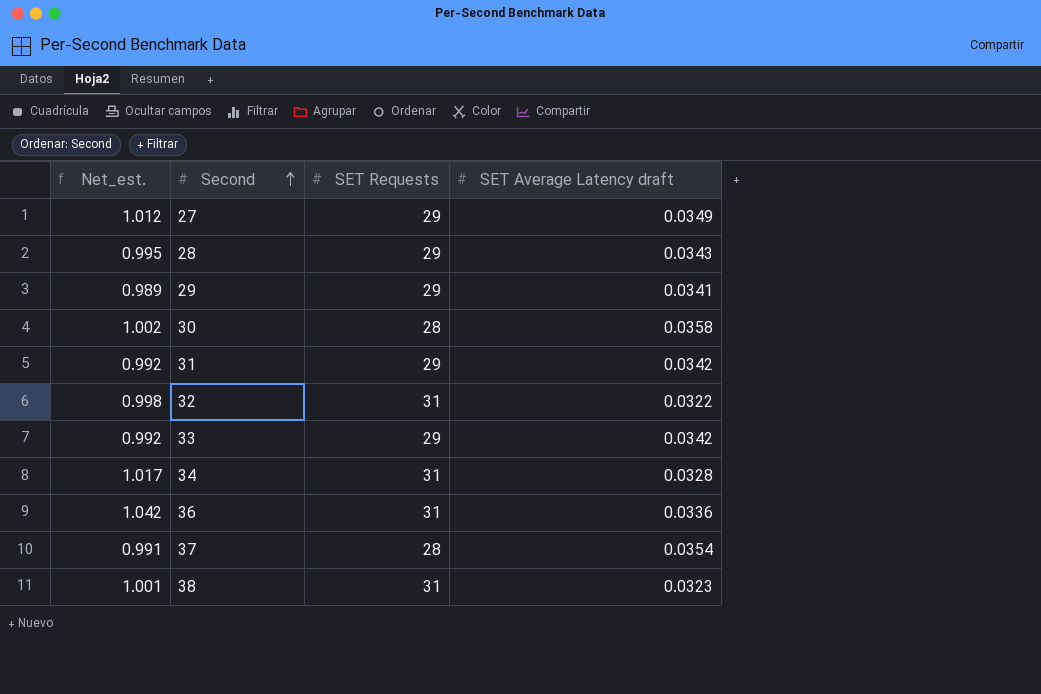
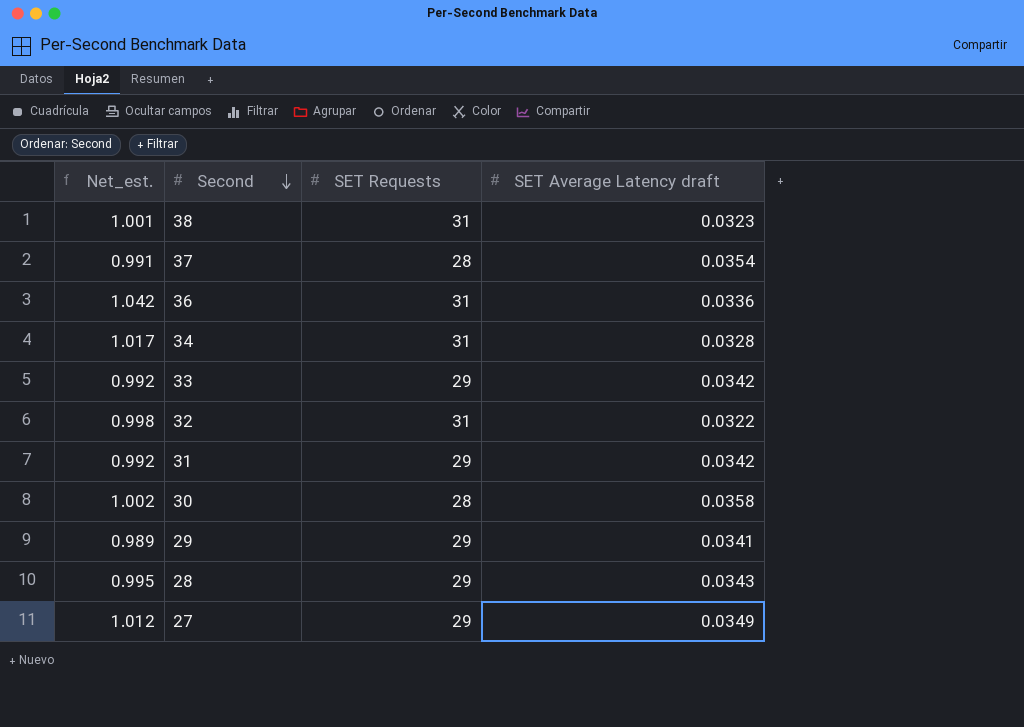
row order: Second ascending -> Second descending

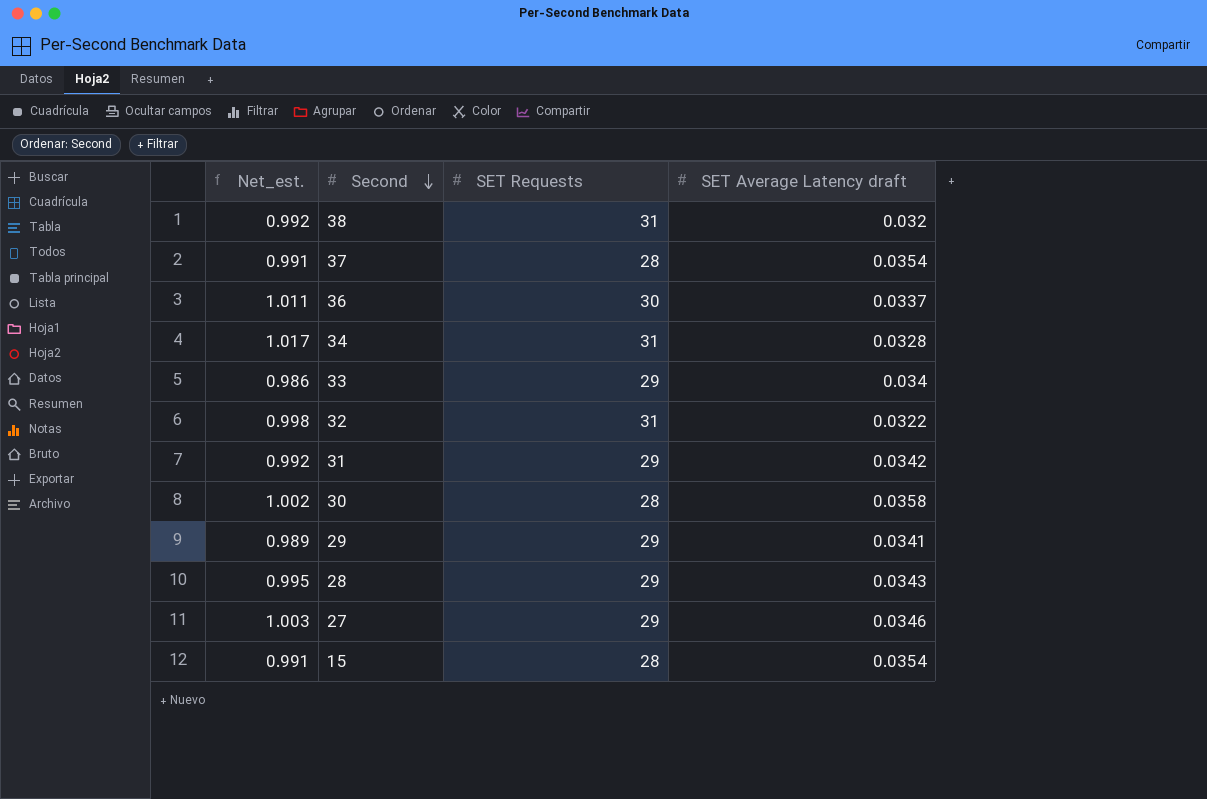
38 | Net_est.: 1.001 -> 0.992
38 | SET Average Latency draft: 0.0323 -> 0.032
36 | Net_est.: 1.042 -> 1.011
36 | SET Requests: 31 -> 30
36 | SET Average Latency draft: 0.0336 -> 0.0337
33 | Net_est.: 0.992 -> 0.986
33 | SET Average Latency draft: 0.0342 -> 0.034
27 | Net_est.: 1.012 -> 1.003
27 | SET Average Latency draft: 0.0349 -> 0.0346
row 15: none -> 0.991 | 28 | 0.0354

